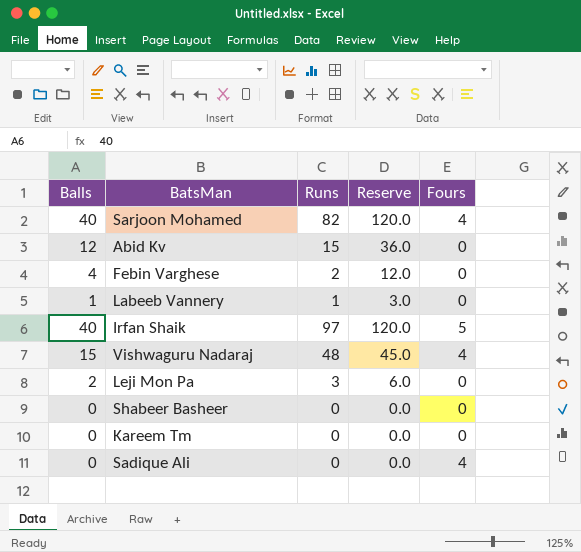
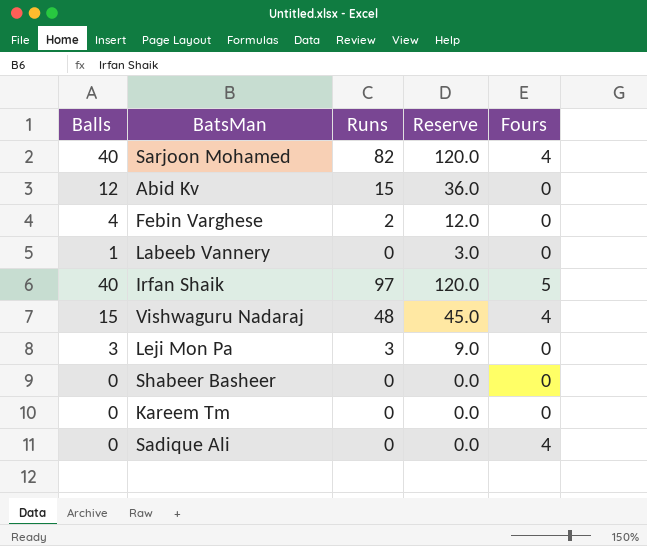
Labeeb Vannery | Runs: 1 -> 0
Leji Mon Pa | Balls: 2 -> 3
Leji Mon Pa | Reserve: 6.0 -> 9.0

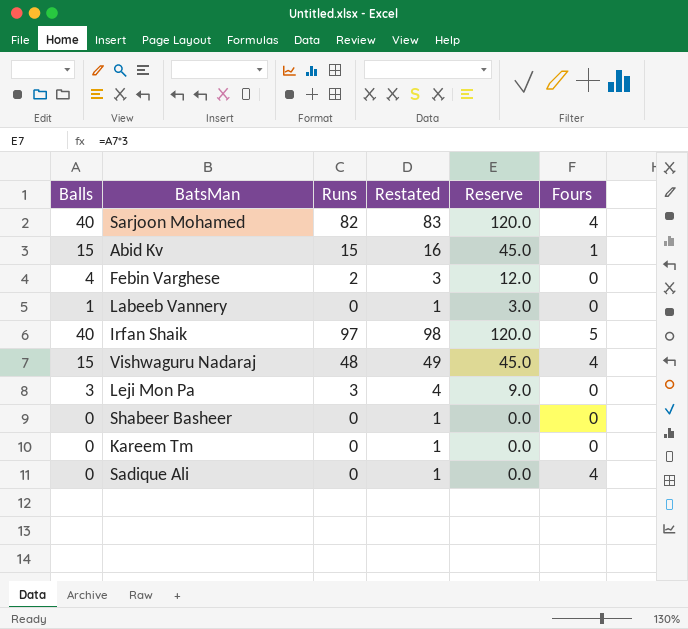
column Restated | formula: none -> [Runs] + 1
Abid Kv | Balls: 12 -> 15
Abid Kv | Reserve: 36.0 -> 45.0
Abid Kv | Fours: 0 -> 1

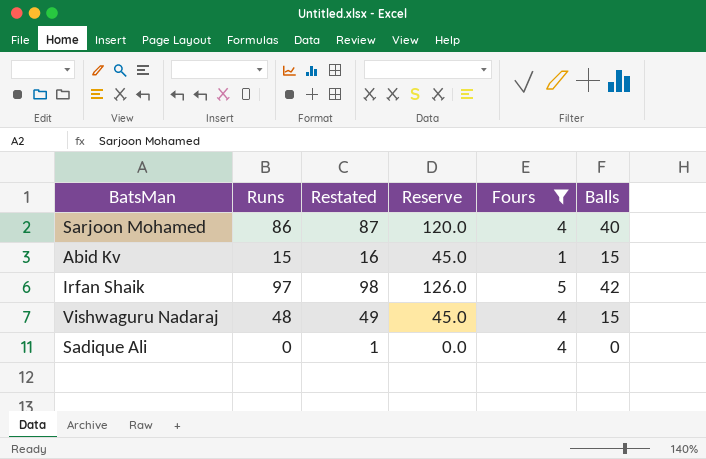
filter: none -> Fours != 0
column Balls | position: 1 -> 6
Sarjoon Mohamed | Runs: 82 -> 86
Sarjoon Mohamed | Restated: 83 -> 87
Irfan Shaik | Reserve: 120.0 -> 126.0
Irfan Shaik | Balls: 40 -> 42

